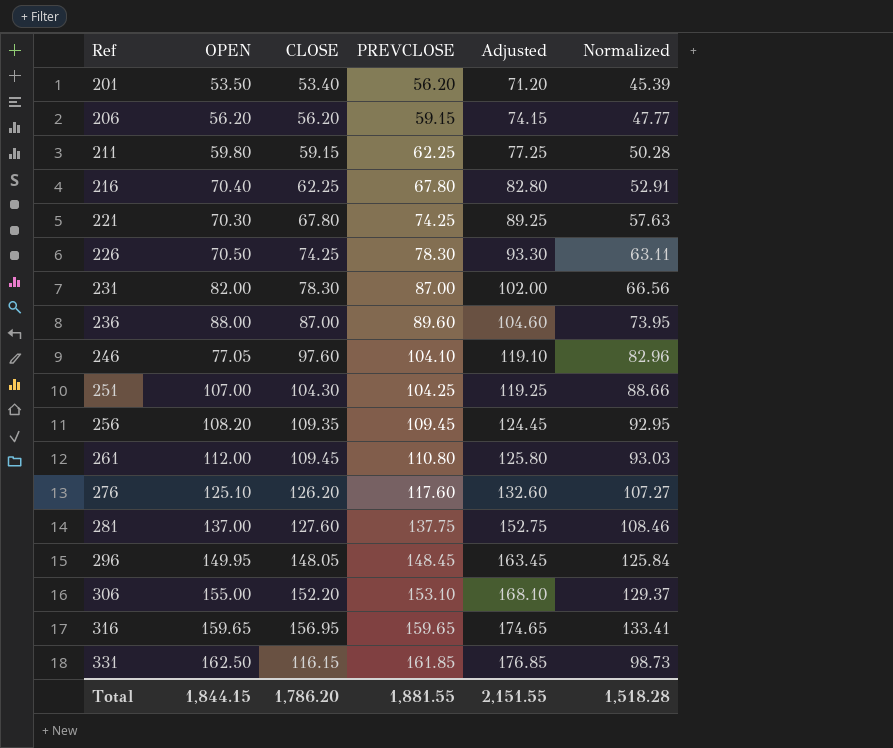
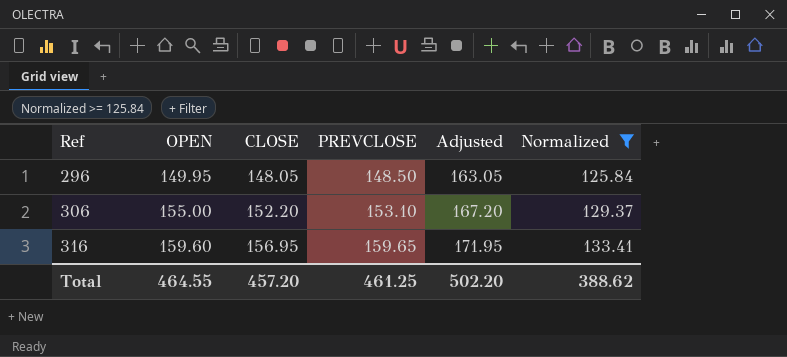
filter: none -> Normalized >= 125.84
column Adjusted | formula: [PREVCLOSE] + 15 -> [CLOSE] + 15
296 | PREVCLOSE: 148.45 -> 148.50
316 | OPEN: 159.65 -> 159.60
Total | OPEN: 1,844.15 -> 464.55
Total | CLOSE: 1,786.20 -> 457.20
Total | PREVCLOSE: 1,881.55 -> 461.25
Total | Adjusted: 2,151.55 -> 502.20
Total | Normalized: 1,518.28 -> 388.62

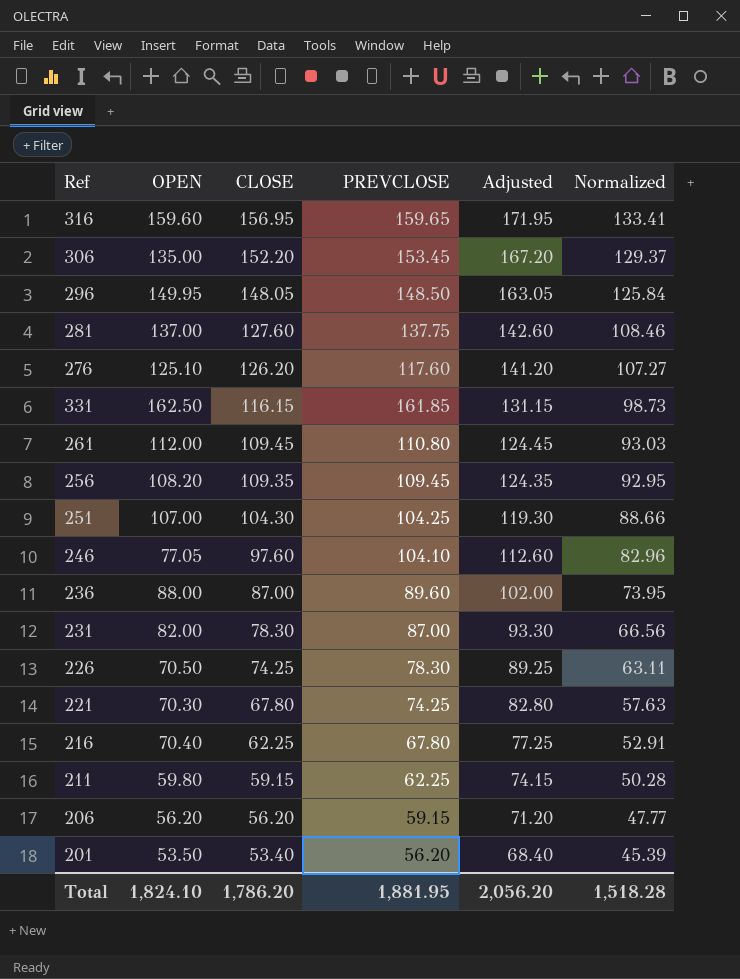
filter: Normalized >= 125.84 -> none
row order: Ref ascending -> CLOSE descending
306 | OPEN: 155.00 -> 135.00
306 | PREVCLOSE: 153.10 -> 153.45
Total | OPEN: 464.55 -> 1,824.10
Total | CLOSE: 457.20 -> 1,786.20
Total | PREVCLOSE: 461.25 -> 1,881.95
Total | Adjusted: 502.20 -> 2,056.20
Total | Normalized: 388.62 -> 1,518.28

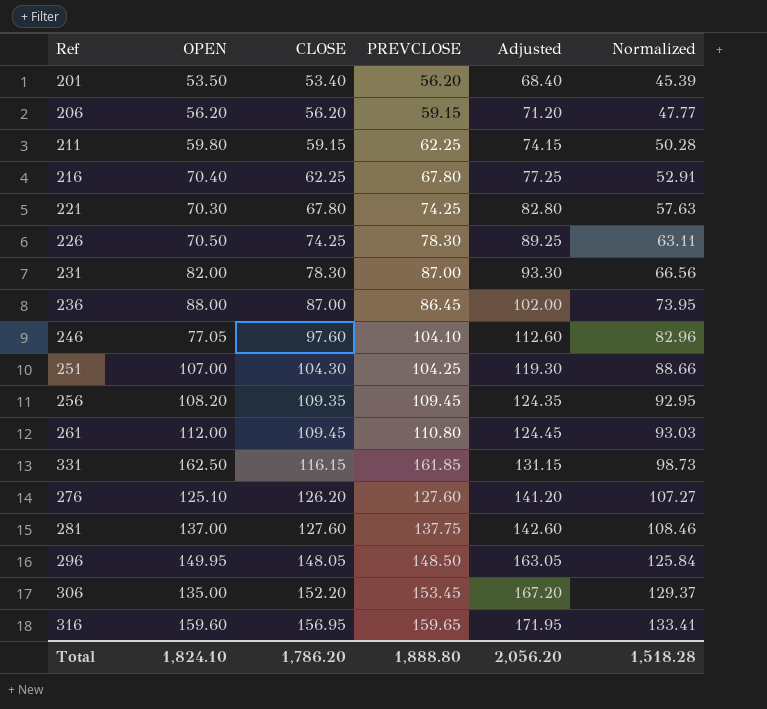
row order: CLOSE descending -> CLOSE ascending
236 | PREVCLOSE: 89.60 -> 86.45
276 | PREVCLOSE: 117.60 -> 127.60
Total | PREVCLOSE: 1,881.95 -> 1,888.80

